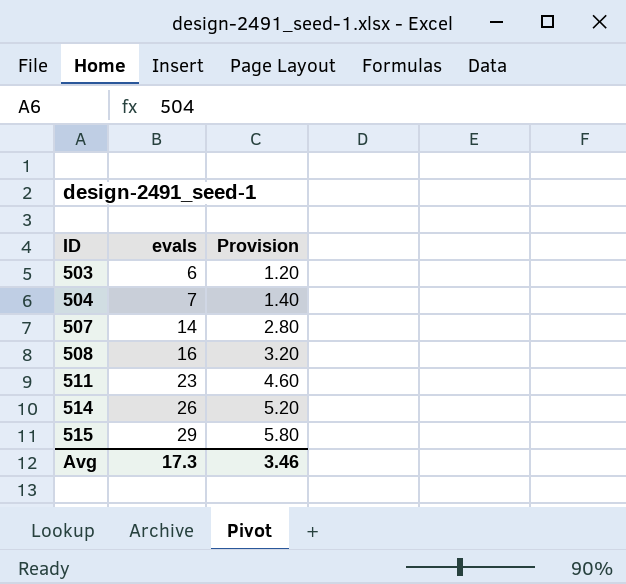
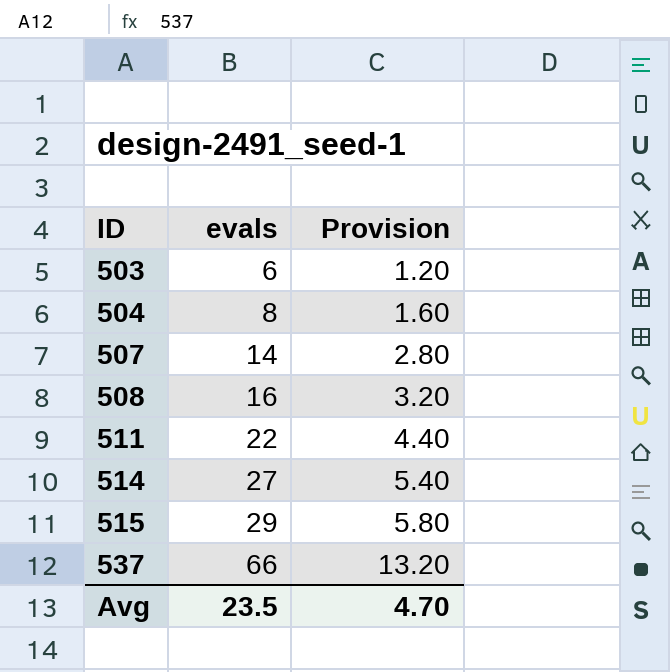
504 | evals: 7 -> 8
504 | Provision: 1.40 -> 1.60
511 | evals: 23 -> 22
511 | Provision: 4.60 -> 4.40
514 | evals: 26 -> 27
514 | Provision: 5.20 -> 5.40
row 537: none -> 66 | 13.20
Avg | evals: 17.3 -> 23.5
Avg | Provision: 3.46 -> 4.70

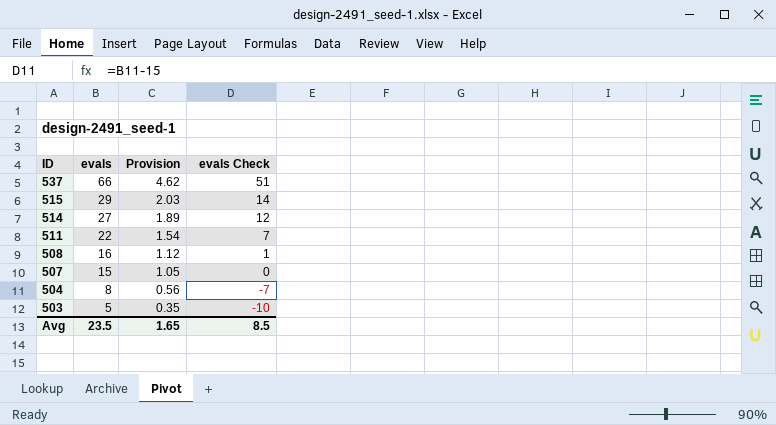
row order: ID ascending -> ID descending
column Provision | formula: [evals] * 0.2 -> [evals] * 0.07
column evals Check | formula: none -> [evals] - 15
507 | evals: 14 -> 15
503 | evals: 6 -> 5
Avg | Provision: 4.70 -> 1.65

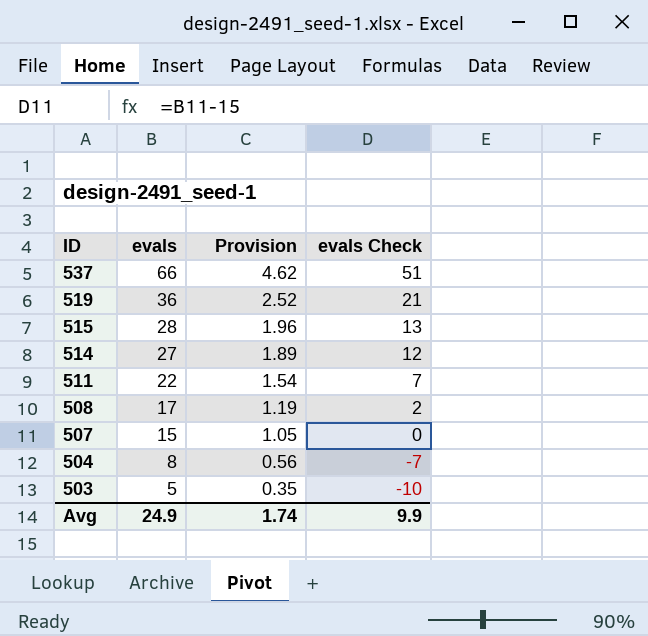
row 519: none -> 36 | 2.52 | 21
515 | evals: 29 -> 28
515 | Provision: 2.03 -> 1.96
515 | evals Check: 14 -> 13
508 | evals: 16 -> 17
508 | Provision: 1.12 -> 1.19
508 | evals Check: 1 -> 2
Avg | evals: 23.5 -> 24.9
Avg | Provision: 1.65 -> 1.74
Avg | evals Check: 8.5 -> 9.9

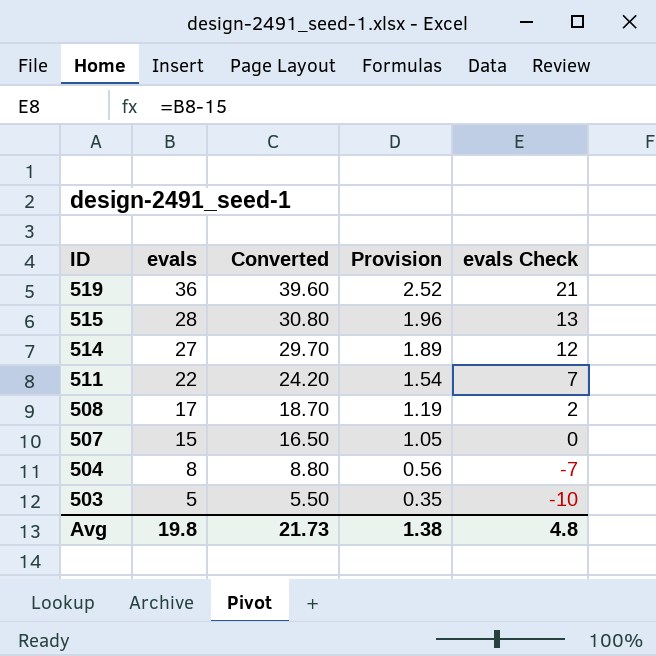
column Converted | formula: none -> [evals] * 1.1
row 537: 66 | 4.62 | 51 -> none
Avg | evals: 24.9 -> 19.8
Avg | Provision: 1.74 -> 1.38
Avg | evals Check: 9.9 -> 4.8

